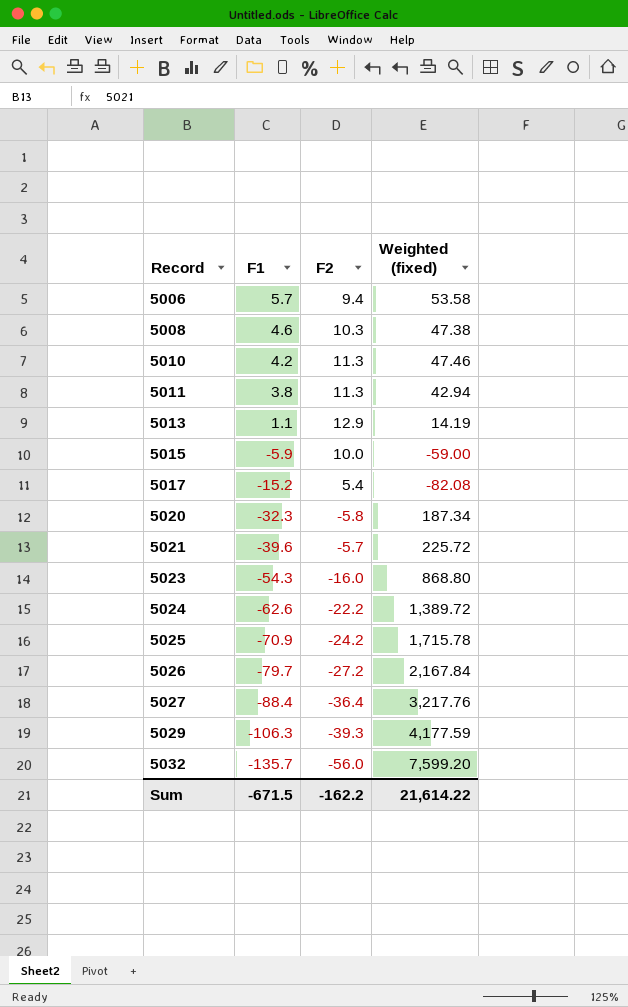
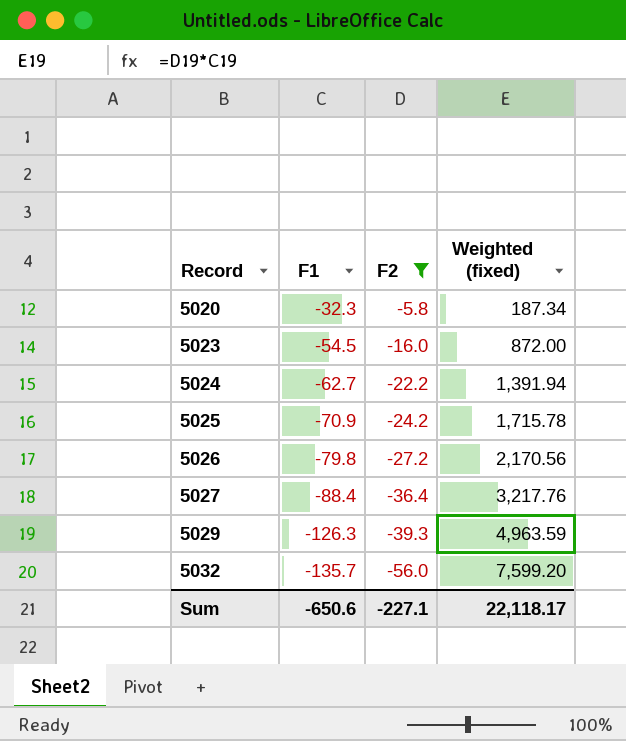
filter: none -> F2 <= -5.8
5023 | F1: -54.3 -> -54.5
5023 | Weighted (fixed): 868.80 -> 872.00
5024 | F1: -62.6 -> -62.7
5024 | Weighted (fixed): 1,389.72 -> 1,391.94
5026 | F1: -79.7 -> -79.8
5026 | Weighted (fixed): 2,167.84 -> 2,170.56
5029 | F1: -106.3 -> -126.3
5029 | Weighted (fixed): 4,177.59 -> 4,963.59
Sum | F1: -671.5 -> -650.6
Sum | F2: -162.2 -> -227.1
Sum | Weighted (fixed): 21,614.22 -> 22,118.17

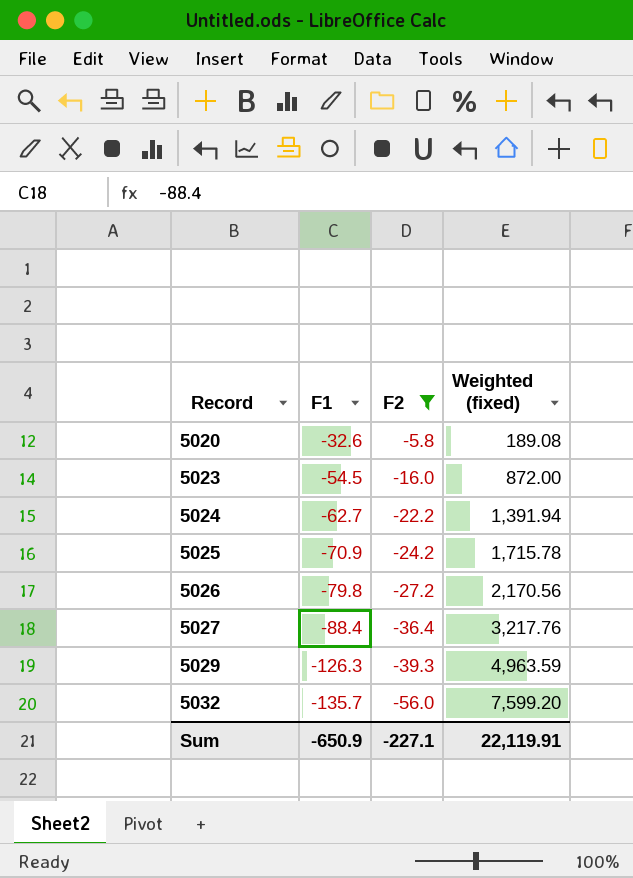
5020 | F1: -32.3 -> -32.6
5020 | Weighted (fixed): 187.34 -> 189.08
Sum | F1: -650.6 -> -650.9
Sum | Weighted (fixed): 22,118.17 -> 22,119.91

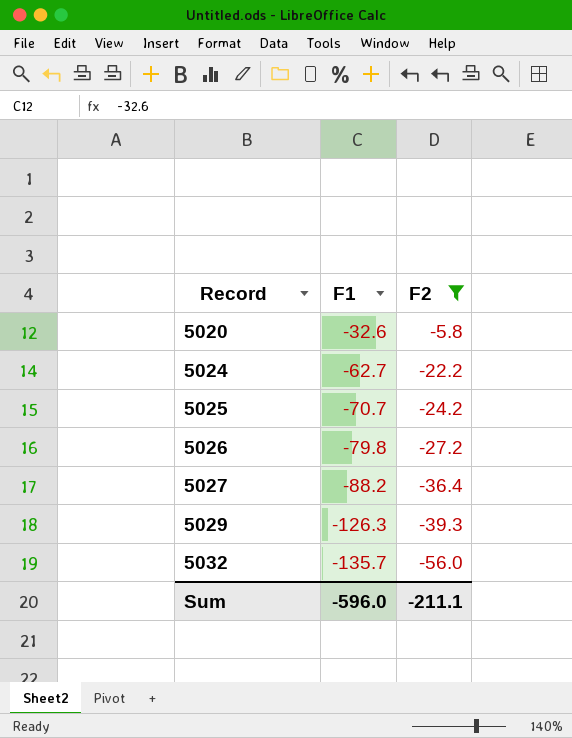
column Weighted (fixed) | formula: [F1] * [F2] -> none
row 5023: -54.5 | -16.0 | 872.00 -> none
5025 | F1: -70.9 -> -70.7
5027 | F1: -88.4 -> -88.2
Sum | F1: -650.9 -> -596.0
Sum | F2: -227.1 -> -211.1

